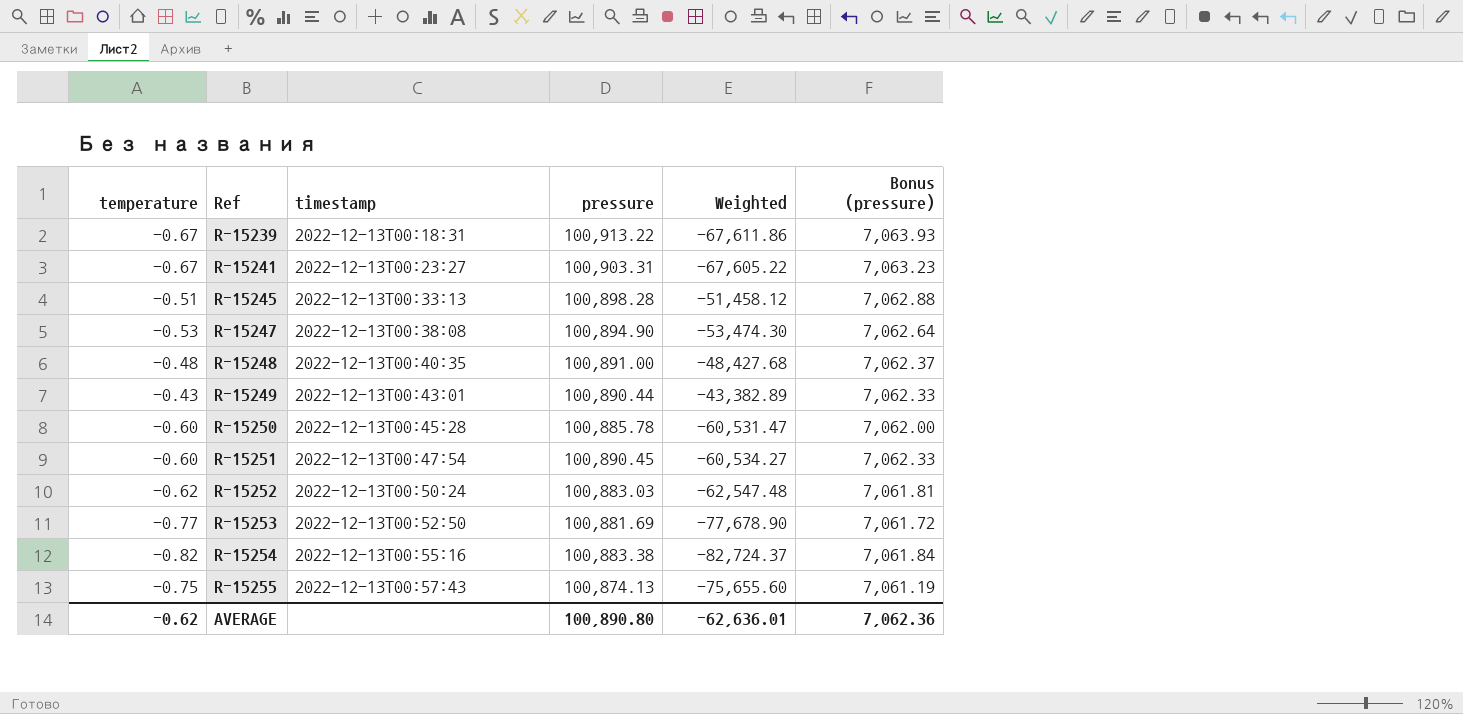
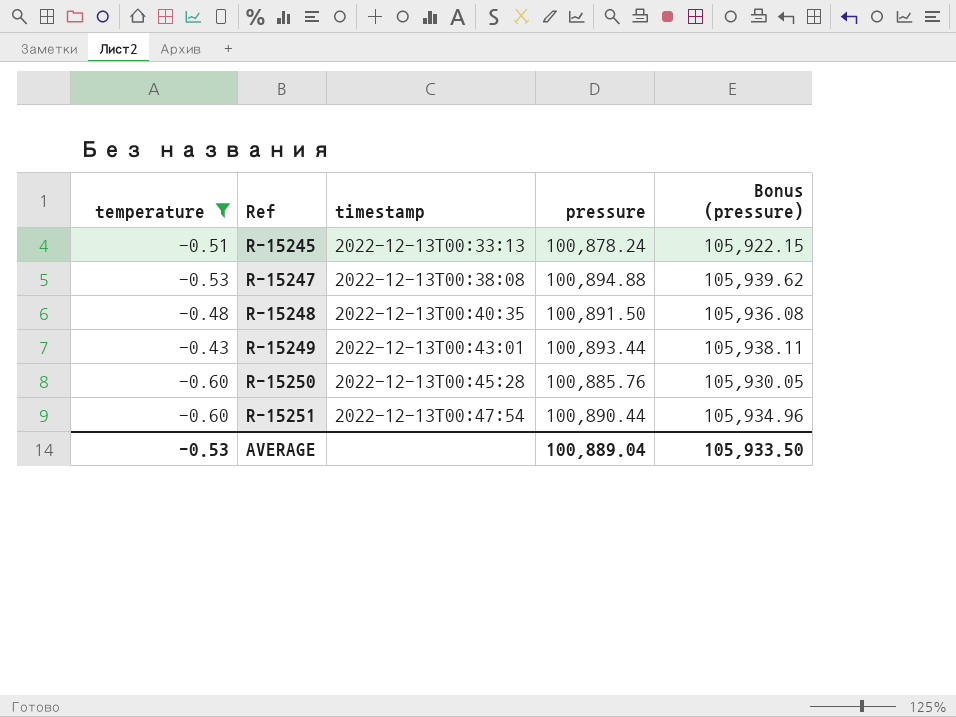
filter: none -> temperature >= -0.60
column Weighted | formula: [temperature] * [pressure] -> none
column Bonus (pressure) | formula: [pressure] * 0.07 -> [pressure] * 1.05
R-15245 | pressure: 100,898.28 -> 100,878.24
R-15247 | pressure: 100,894.90 -> 100,894.88
R-15248 | pressure: 100,891.00 -> 100,891.50
R-15249 | pressure: 100,890.44 -> 100,893.44
R-15250 | pressure: 100,885.78 -> 100,885.76
R-15251 | pressure: 100,890.45 -> 100,890.44
AVERAGE | temperature: -0.62 -> -0.53
AVERAGE | pressure: 100,890.80 -> 100,889.04
AVERAGE | Bonus (pressure): 7,062.36 -> 105,933.50

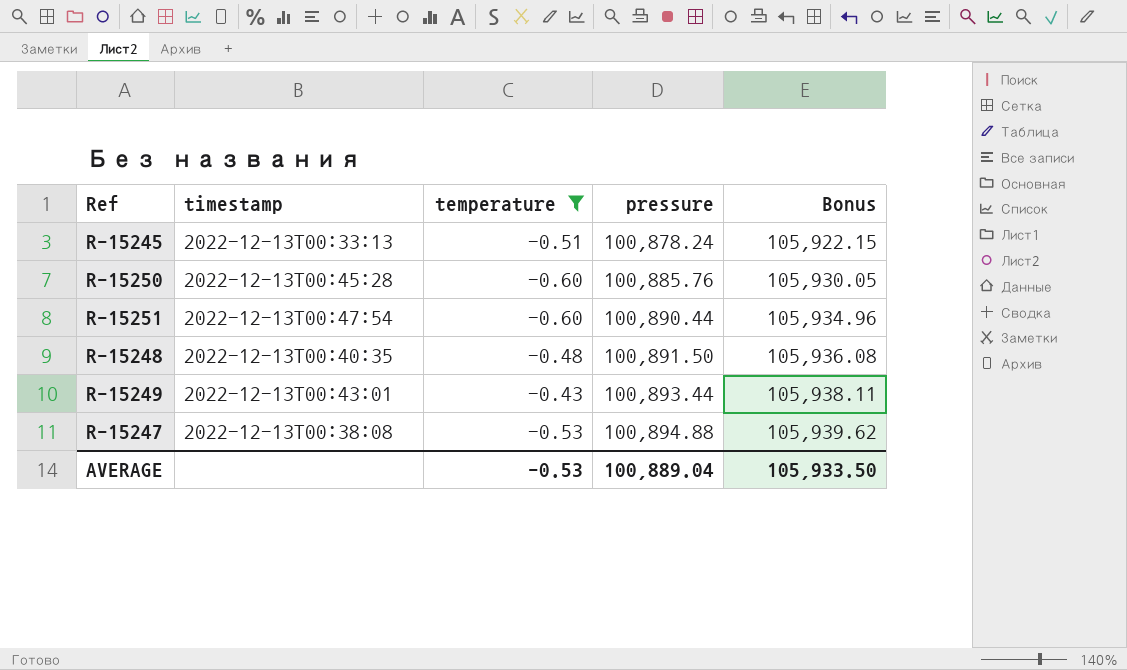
row order: Ref ascending -> pressure ascending
column temperature | position: 1 -> 3
column name: Bonus (pressure) -> Bonus

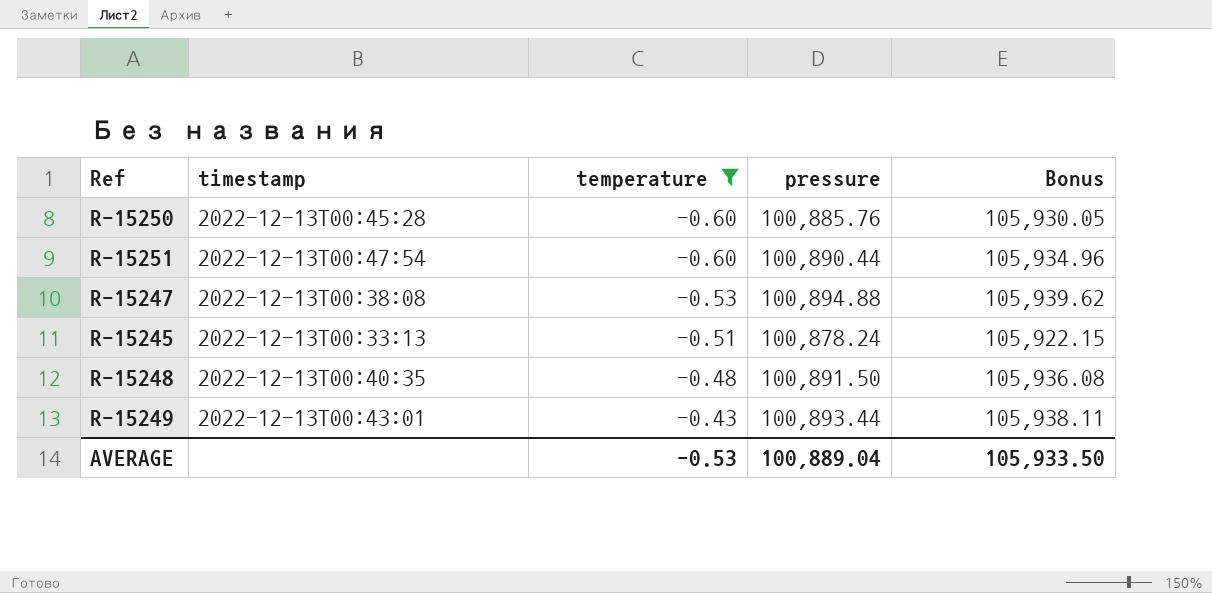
row order: pressure ascending -> temperature ascending

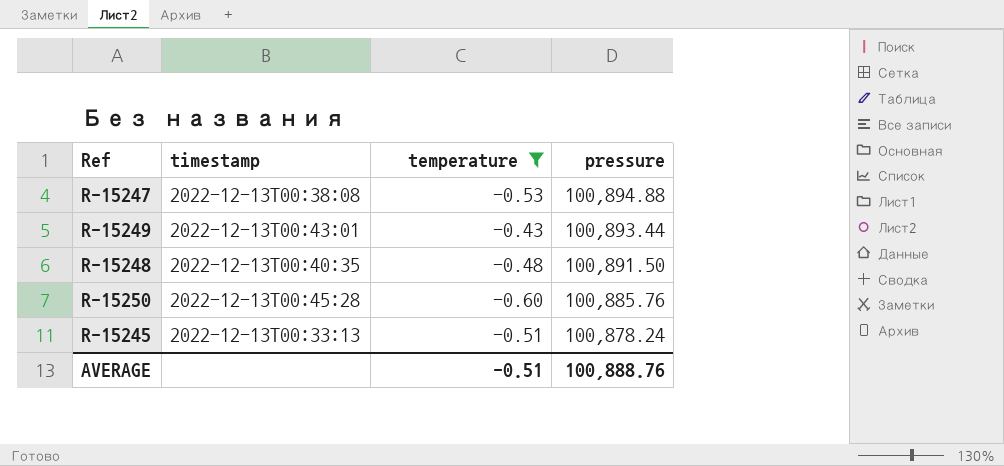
row order: temperature ascending -> pressure descending
column Bonus | formula: [pressure] * 1.05 -> none
row R-15251: 2022-12-13T00:47:54 | -0.60 | 100,890.44 | 105,934.96 -> none
AVERAGE | temperature: -0.53 -> -0.51
AVERAGE | pressure: 100,889.04 -> 100,888.76

